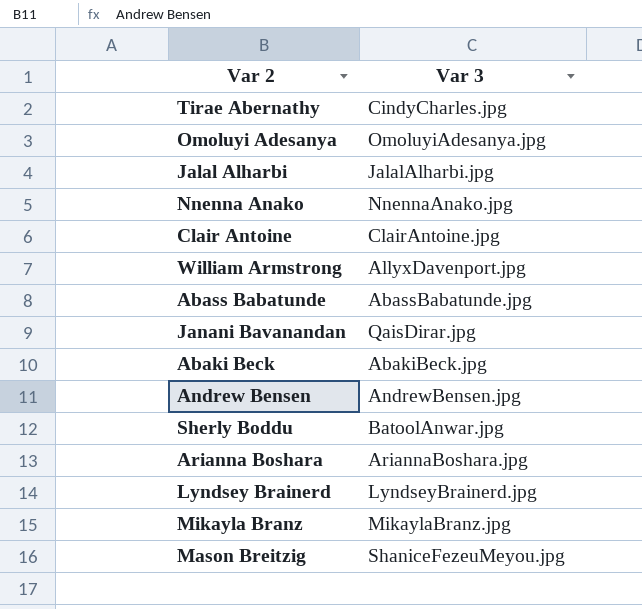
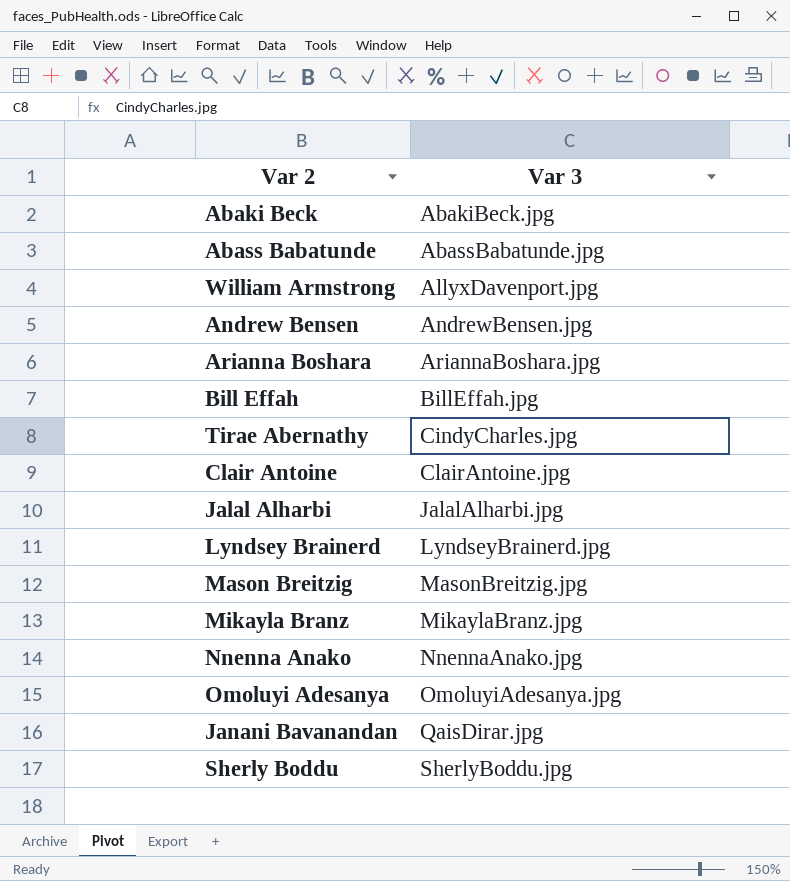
row order: none -> Var 3 ascending
row Bill Effah: none -> BillEffah.jpg
Mason Breitzig | Var 3: ShaniceFezeuMeyou.jpg -> MasonBreitzig.jpg
Sherly Boddu | Var 3: BatoolAnwar.jpg -> SherlyBoddu.jpg

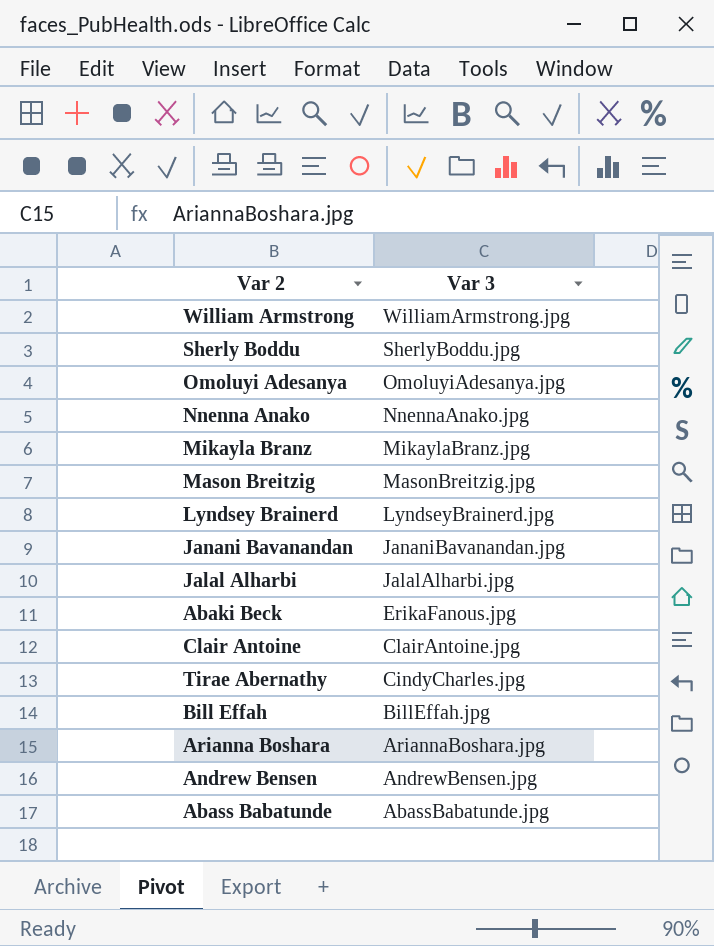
row order: Var 3 ascending -> Var 3 descending
William Armstrong | Var 3: AllyxDavenport.jpg -> WilliamArmstrong.jpg
Janani Bavanandan | Var 3: QaisDirar.jpg -> JananiBavanandan.jpg
Abaki Beck | Var 3: AbakiBeck.jpg -> ErikaFanous.jpg

